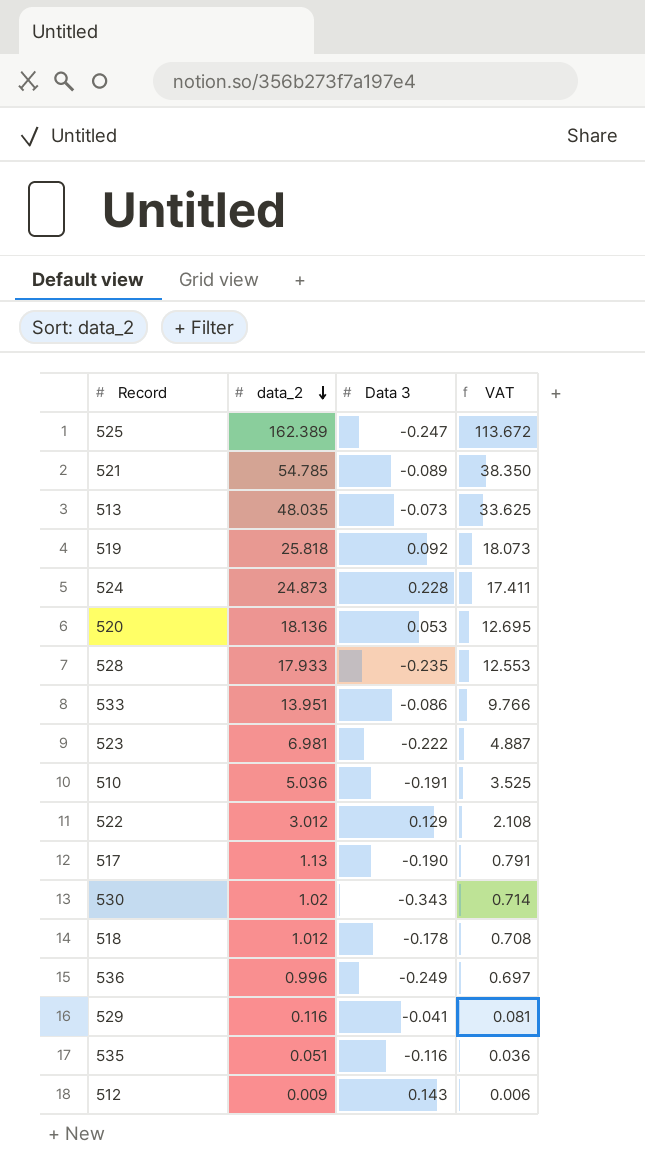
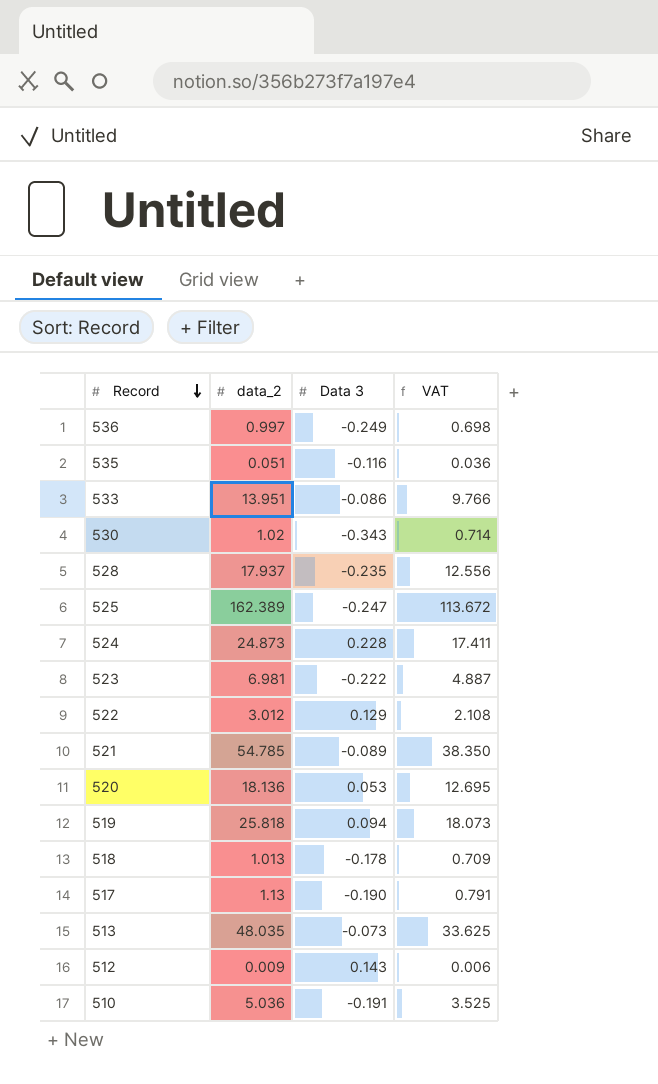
row order: data_2 descending -> Record descending
row 529: 0.116 | -0.041 | 0.081 -> none
536 | data_2: 0.996 -> 0.997
536 | VAT: 0.697 -> 0.698
528 | data_2: 17.933 -> 17.937
528 | VAT: 12.553 -> 12.556
519 | Data 3: 0.092 -> 0.094
518 | data_2: 1.012 -> 1.013
518 | VAT: 0.708 -> 0.709

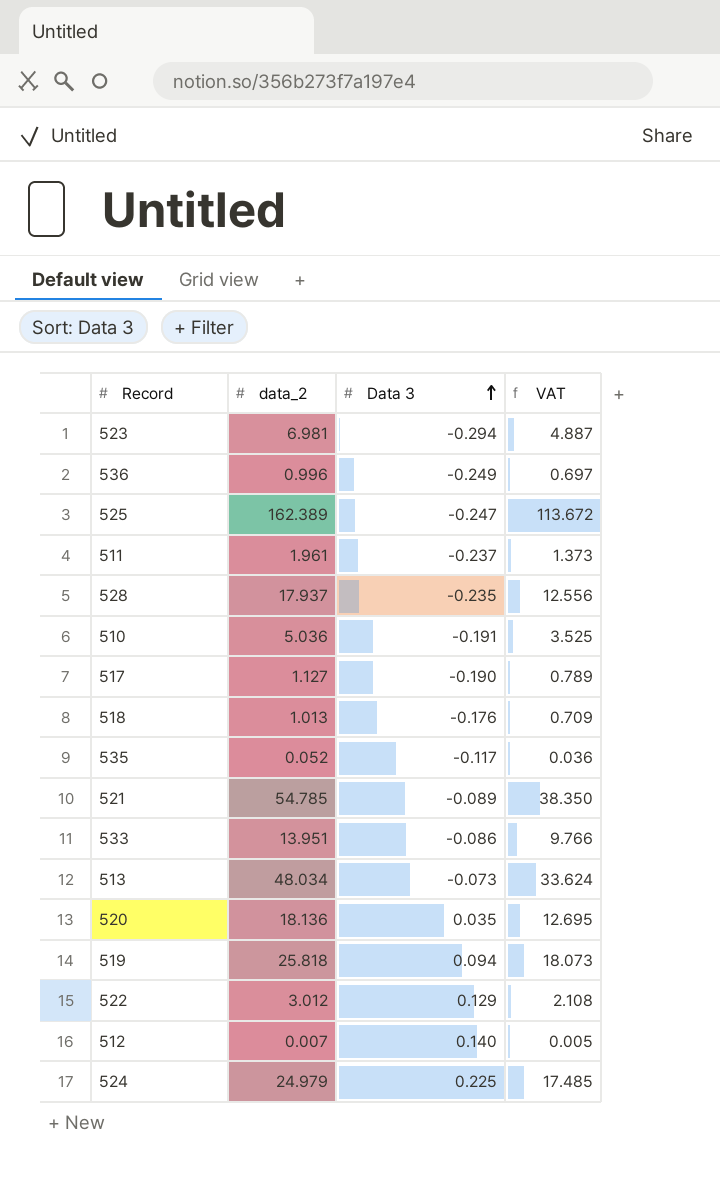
row order: Record descending -> Data 3 ascending
row 530: 1.02 | -0.343 | 0.714 -> none
523 | Data 3: -0.222 -> -0.294
536 | data_2: 0.997 -> 0.996
536 | VAT: 0.698 -> 0.697
row 511: none -> 1.961 | -0.237 | 1.373
517 | data_2: 1.13 -> 1.127
517 | VAT: 0.791 -> 0.789
518 | Data 3: -0.178 -> -0.176
535 | data_2: 0.051 -> 0.052
535 | Data 3: -0.116 -> -0.117
513 | data_2: 48.035 -> 48.034
513 | VAT: 33.625 -> 33.624
520 | Data 3: 0.053 -> 0.035
512 | data_2: 0.009 -> 0.007
512 | Data 3: 0.143 -> 0.140
512 | VAT: 0.006 -> 0.005
524 | data_2: 24.873 -> 24.979
524 | Data 3: 0.228 -> 0.225
524 | VAT: 17.411 -> 17.485

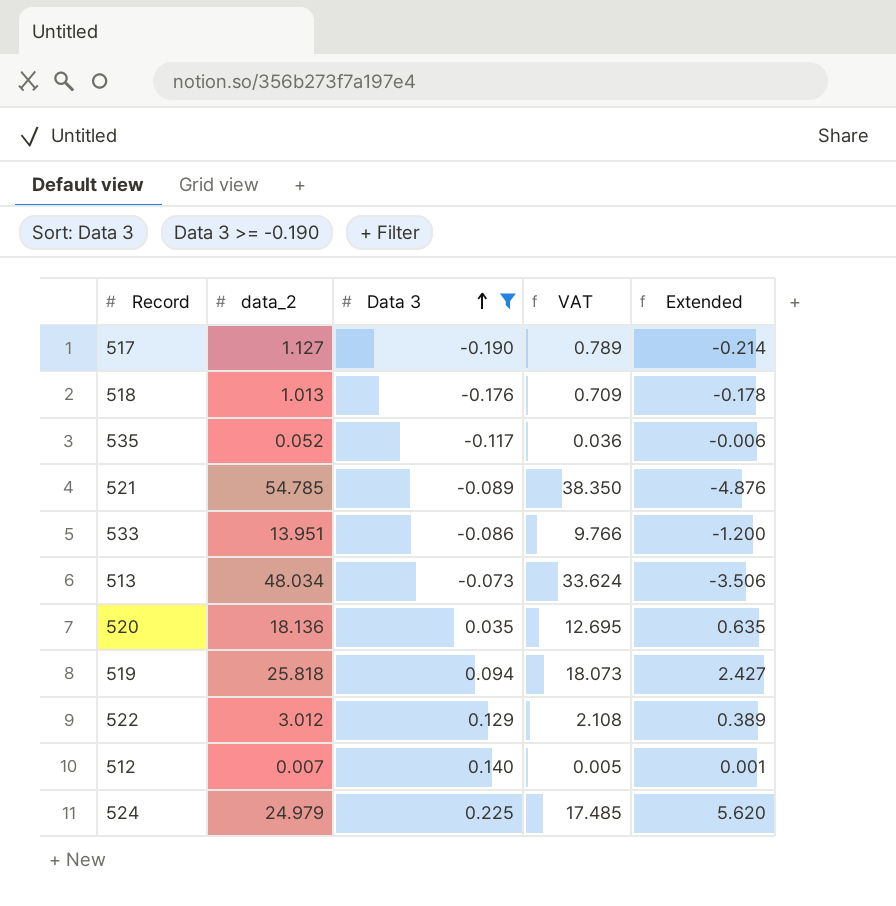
filter: none -> Data 3 >= -0.190
column Extended | formula: none -> [data_2] * [Data 3]

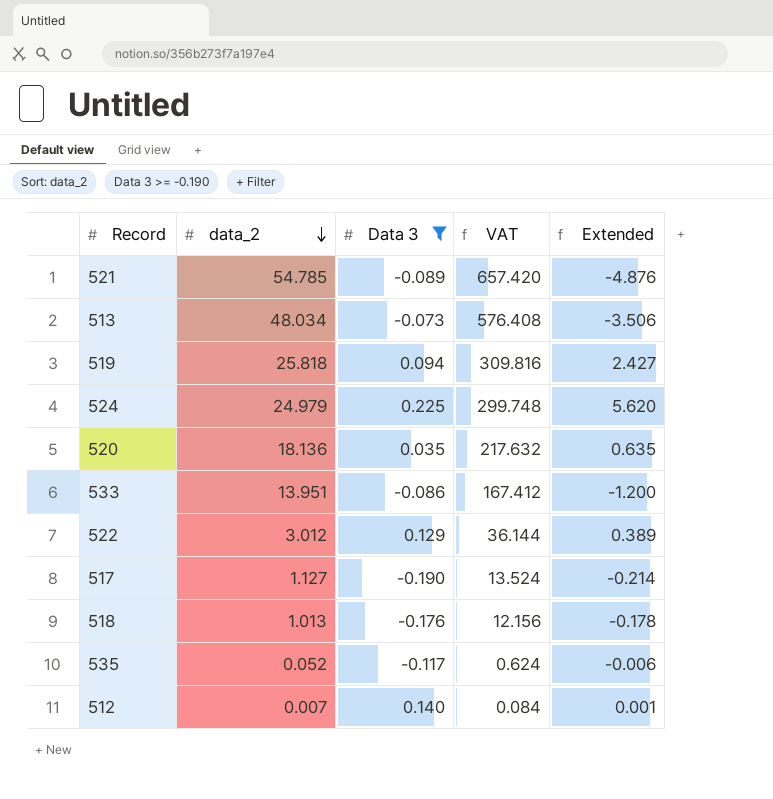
row order: Data 3 ascending -> data_2 descending
column VAT | formula: [data_2] * 0.7 -> [data_2] * 12

